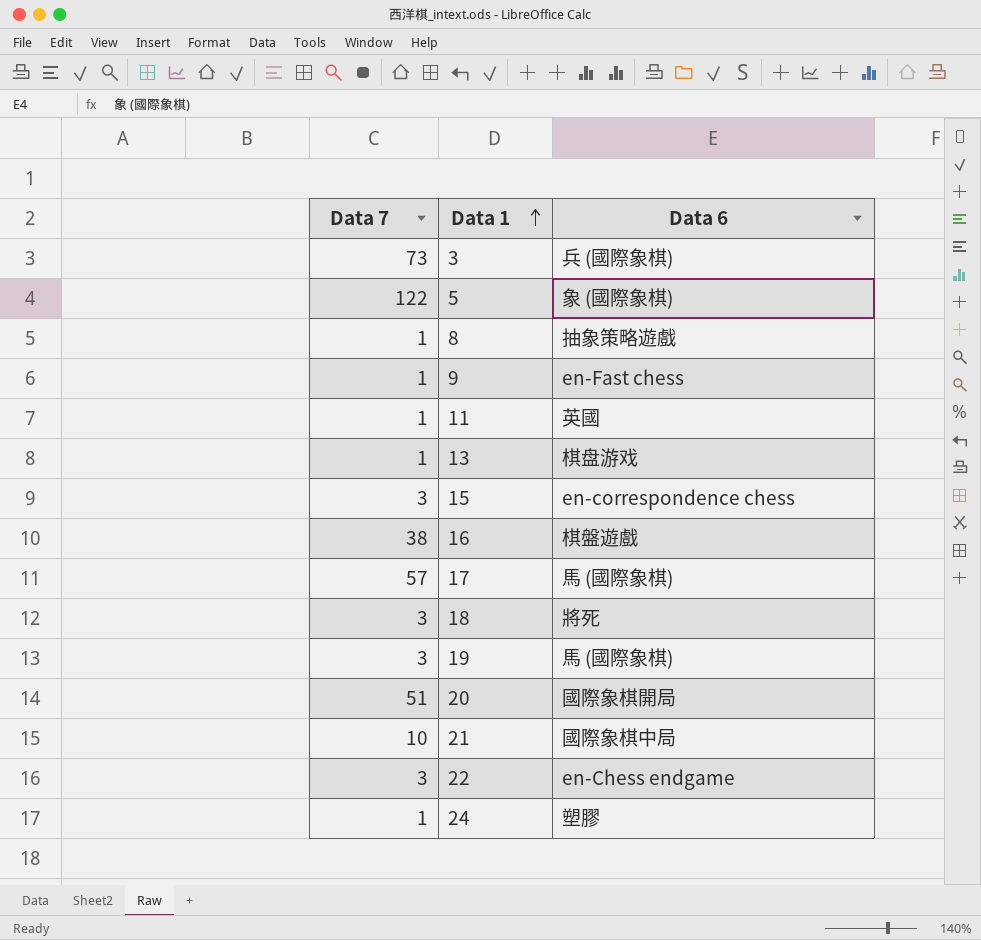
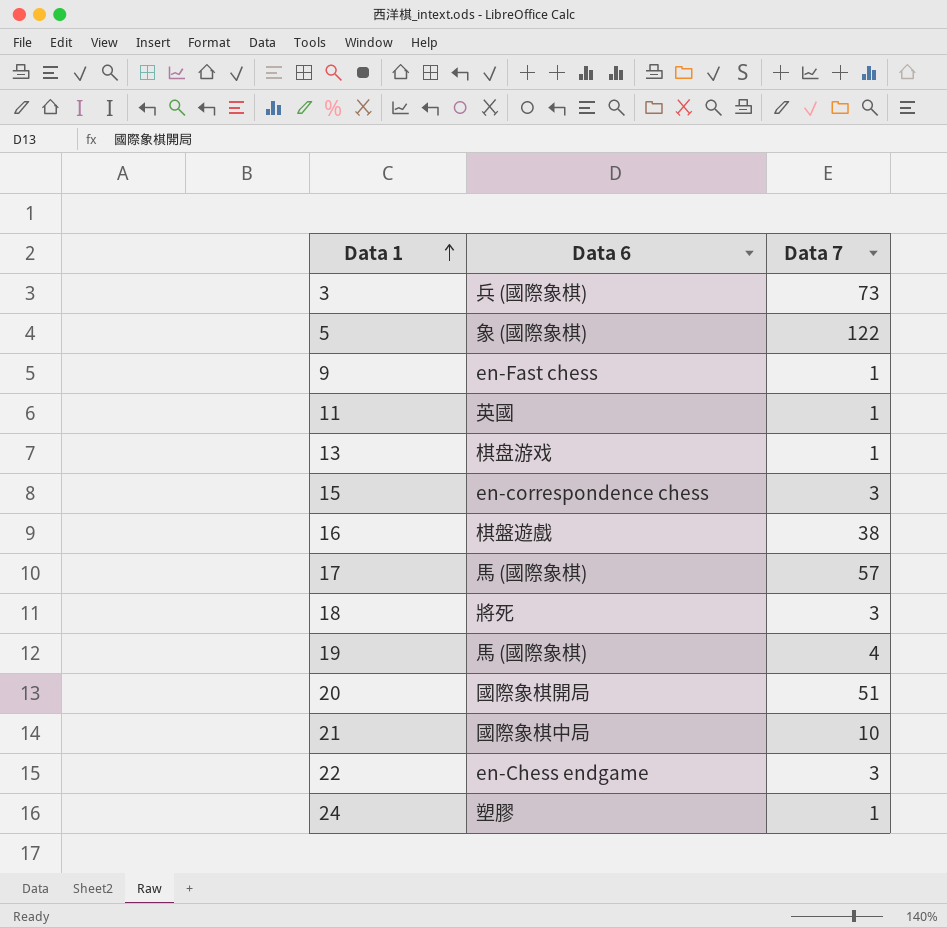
column Data 7 | position: 1 -> 3
row 8: 1 | 抽象策略遊戲 -> none
19 | Data 7: 3 -> 4

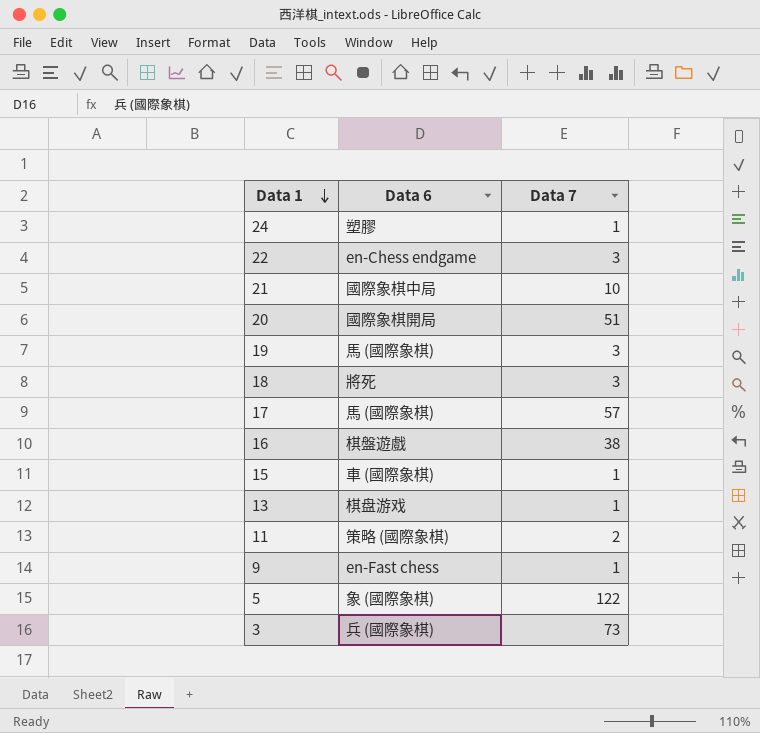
row order: Data 1 ascending -> Data 1 descending
19 | Data 7: 4 -> 3
15 | Data 6: en-correspondence chess -> 車 (國際象棋)
15 | Data 7: 3 -> 1
11 | Data 6: 英國 -> 策略 (國際象棋)
11 | Data 7: 1 -> 2

